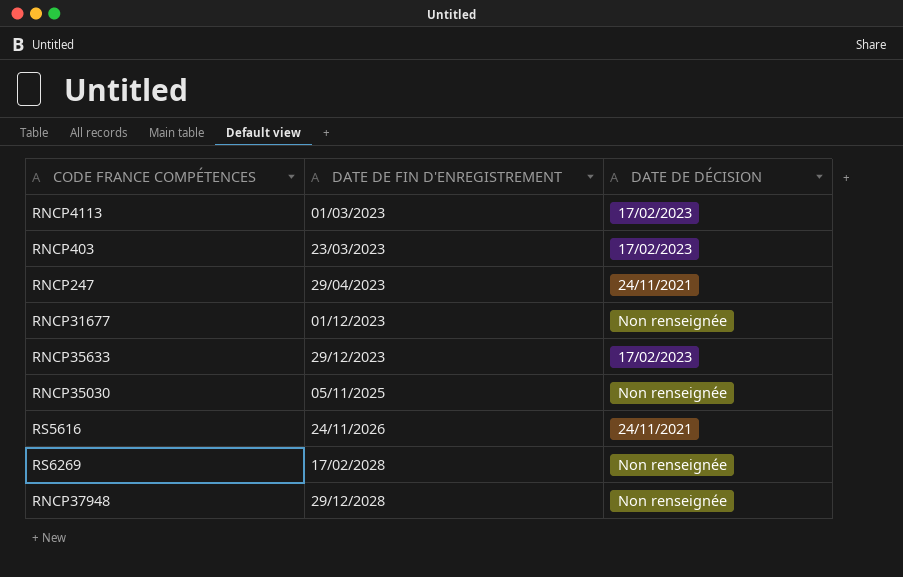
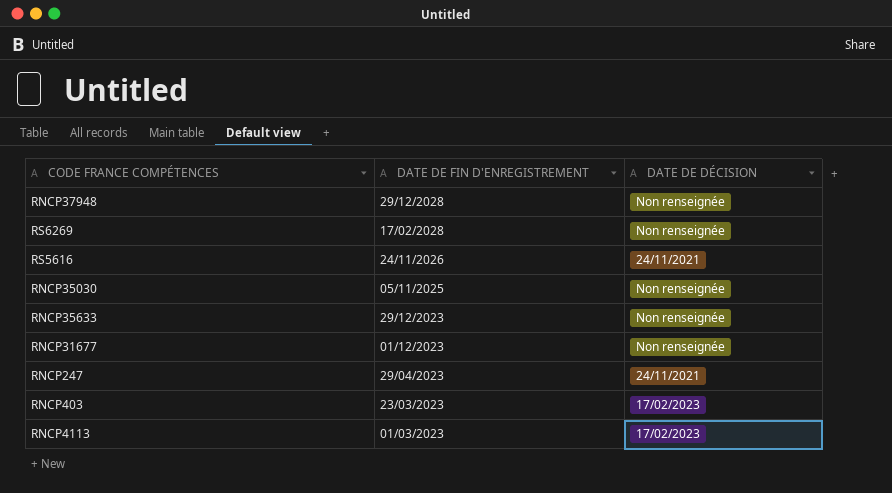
row order: DATE DE FIN D'ENREGISTREMENT ascending -> DATE DE FIN D'ENREGISTREMENT descending
RNCP35633 | DATE DE DÉCISION: 17/02/2023 -> Non renseignée

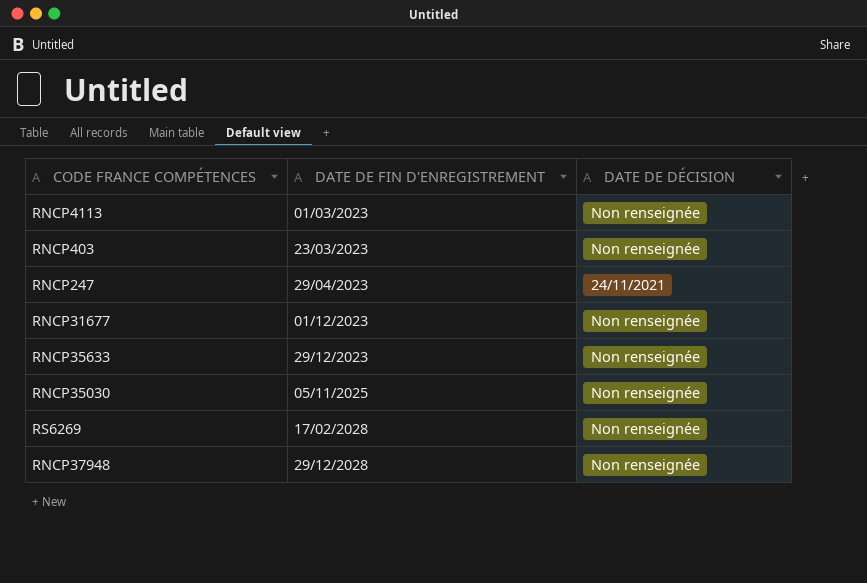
row order: DATE DE FIN D'ENREGISTREMENT descending -> DATE DE FIN D'ENREGISTREMENT ascending
row RS5616: 24/11/2026 | 24/11/2021 -> none
RNCP4113 | DATE DE DÉCISION: 17/02/2023 -> Non renseignée
RNCP403 | DATE DE DÉCISION: 17/02/2023 -> Non renseignée

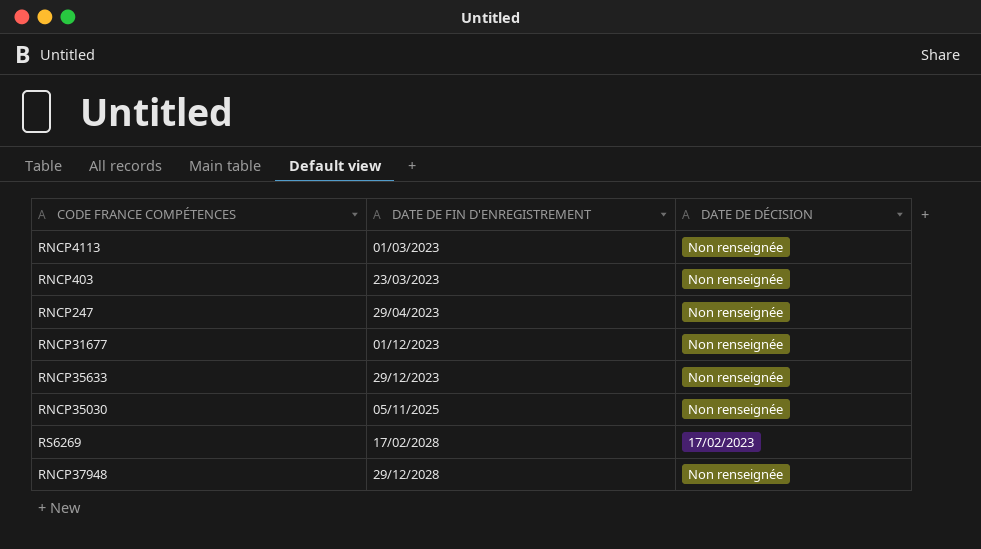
RNCP247 | DATE DE DÉCISION: 24/11/2021 -> Non renseignée
RS6269 | DATE DE DÉCISION: Non renseignée -> 17/02/2023

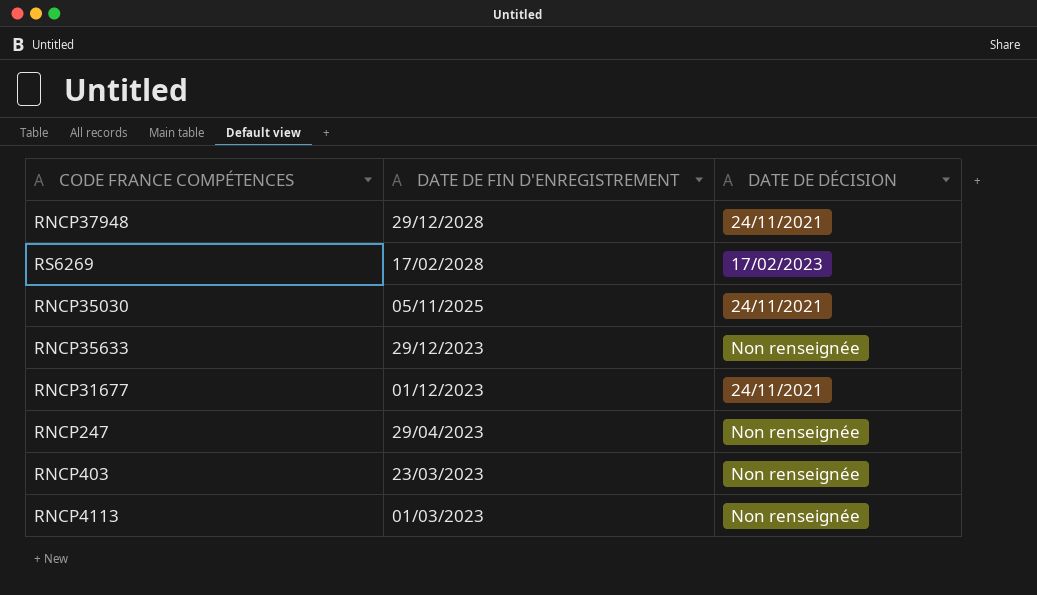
row order: DATE DE FIN D'ENREGISTREMENT ascending -> DATE DE FIN D'ENREGISTREMENT descending
RNCP37948 | DATE DE DÉCISION: Non renseignée -> 24/11/2021
RNCP35030 | DATE DE DÉCISION: Non renseignée -> 24/11/2021
RNCP31677 | DATE DE DÉCISION: Non renseignée -> 24/11/2021

